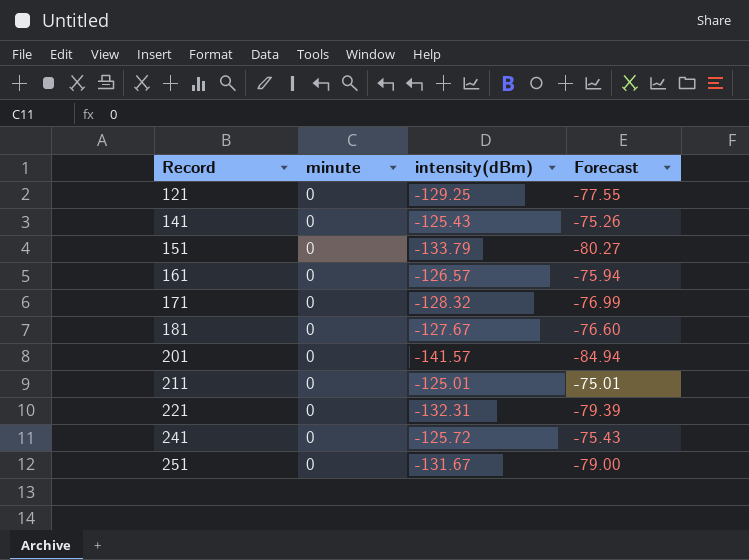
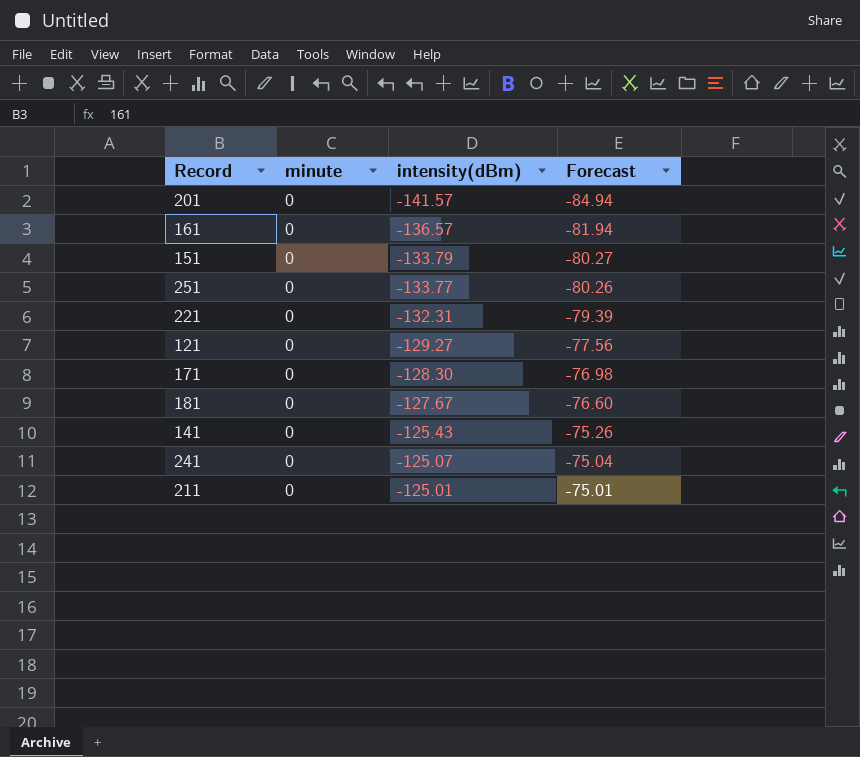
row order: Record ascending -> intensity(dBm) ascending
161 | intensity(dBm): -126.57 -> -136.57
161 | Forecast: -75.94 -> -81.94
251 | intensity(dBm): -131.67 -> -133.77
251 | Forecast: -79.00 -> -80.26
121 | intensity(dBm): -129.25 -> -129.27
121 | Forecast: -77.55 -> -77.56
171 | intensity(dBm): -128.32 -> -128.30
171 | Forecast: -76.99 -> -76.98
241 | intensity(dBm): -125.72 -> -125.07
241 | Forecast: -75.43 -> -75.04

